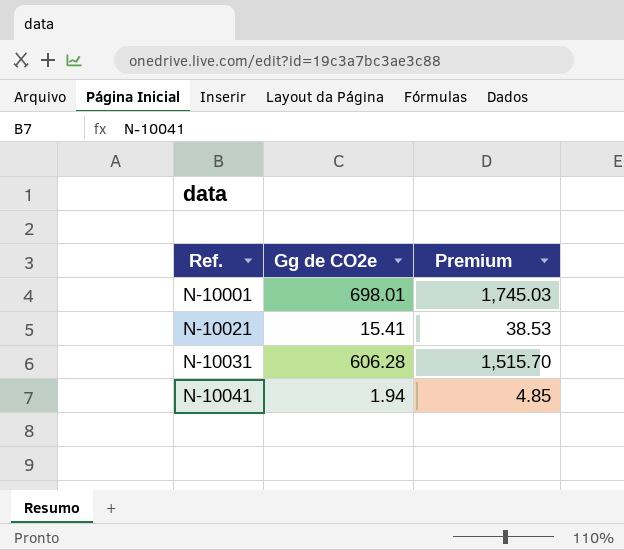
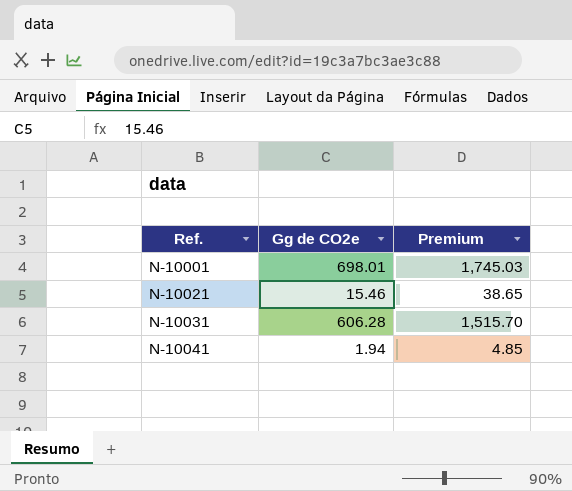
N-10021 | Gg de CO2e: 15.41 -> 15.46
N-10021 | Premium: 38.53 -> 38.65

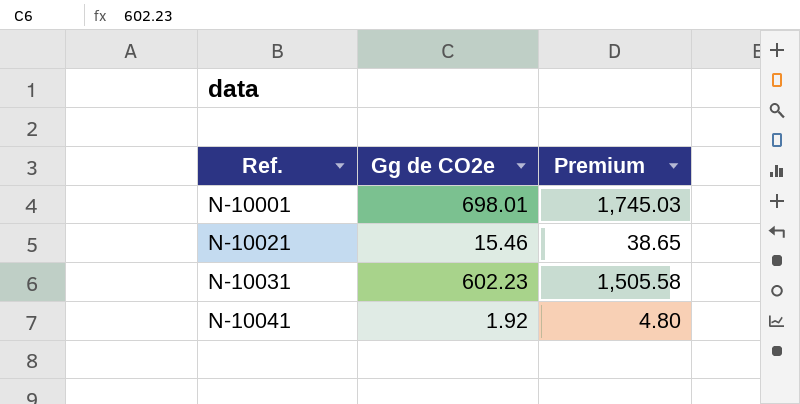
N-10031 | Gg de CO2e: 606.28 -> 602.23
N-10031 | Premium: 1,515.70 -> 1,505.58
N-10041 | Gg de CO2e: 1.94 -> 1.92
N-10041 | Premium: 4.85 -> 4.80

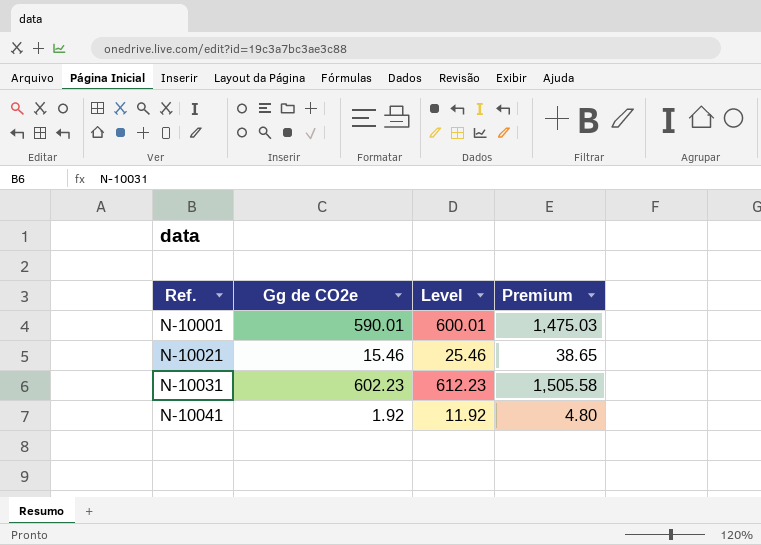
column Level | formula: none -> [Gg de CO2e] + 10
N-10001 | Gg de CO2e: 698.01 -> 590.01
N-10001 | Premium: 1,745.03 -> 1,475.03

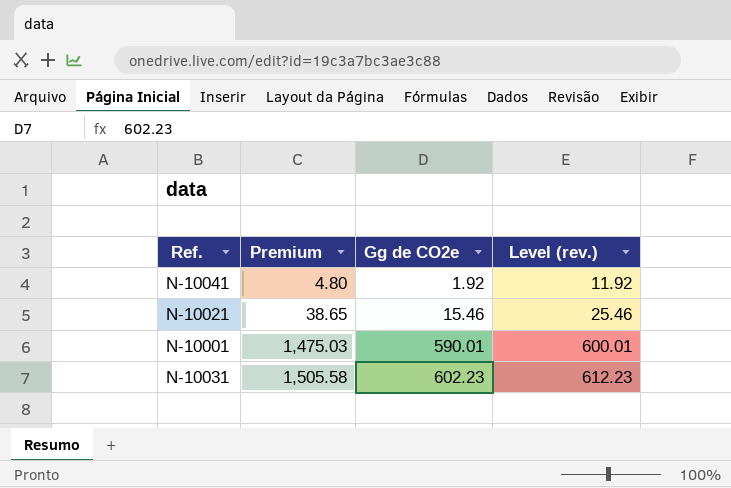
row order: Ref. ascending -> Premium ascending
column Premium | position: 4 -> 2
column name: Level -> Level (rev.)

